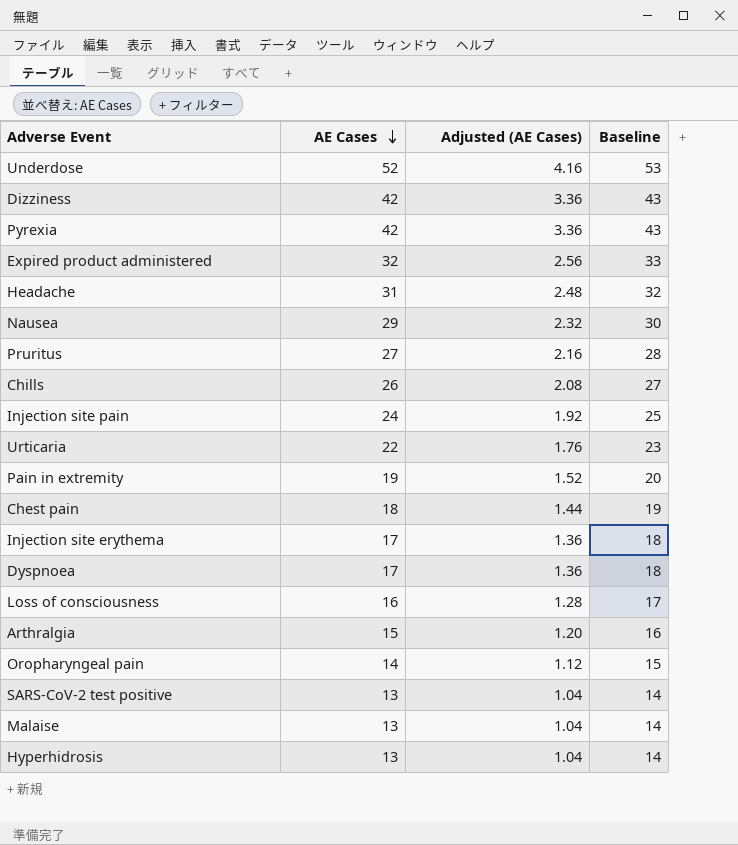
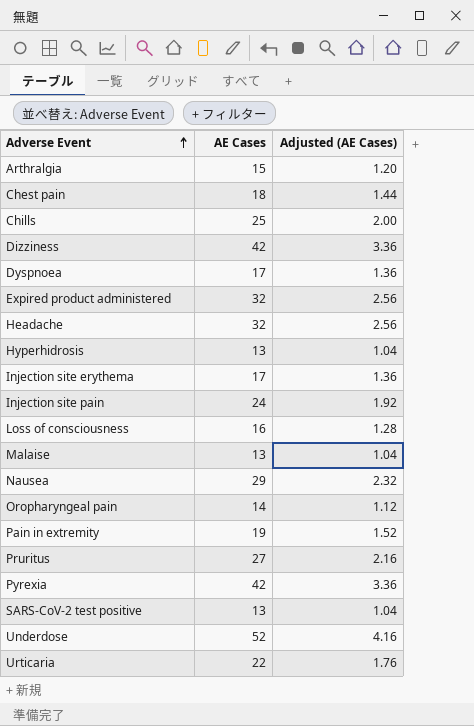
row order: AE Cases descending -> Adverse Event ascending
column Baseline | formula: [AE Cases] + 1 -> none
Chills | AE Cases: 26 -> 25
Chills | Adjusted (AE Cases): 2.08 -> 2.00
Headache | AE Cases: 31 -> 32
Headache | Adjusted (AE Cases): 2.48 -> 2.56

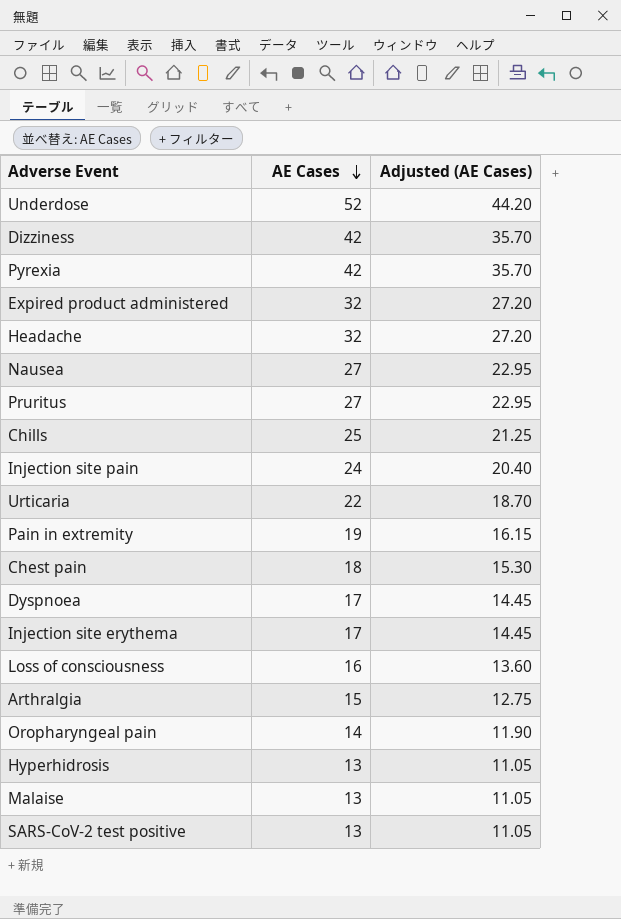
row order: Adverse Event ascending -> AE Cases descending
column Adjusted (AE Cases) | formula: [AE Cases] * 0.08 -> [AE Cases] * 0.85
Nausea | AE Cases: 29 -> 27

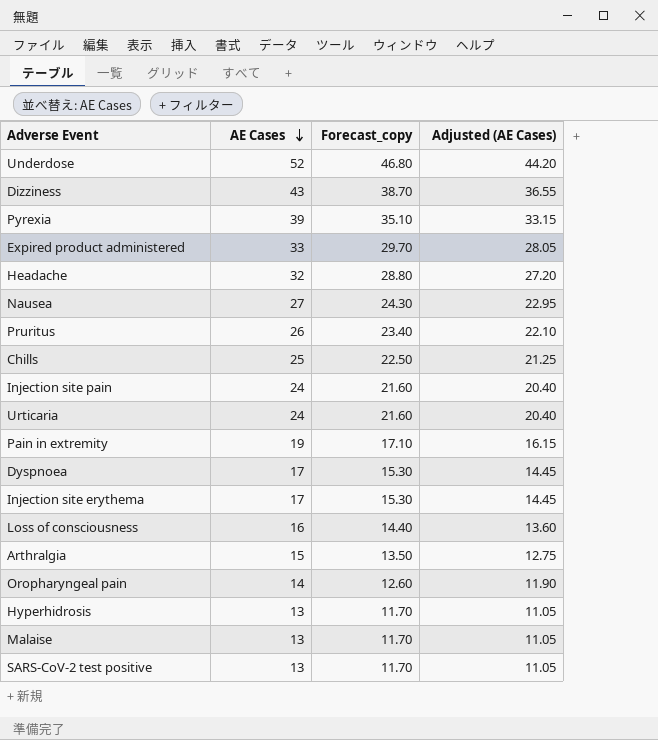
column Forecast_copy | formula: none -> [AE Cases] * 0.9
row Chest pain: 18 | 15.30 -> none
Dizziness | AE Cases: 42 -> 43
Dizziness | Adjusted (AE Cases): 35.70 -> 36.55
Pyrexia | AE Cases: 42 -> 39
Pyrexia | Adjusted (AE Cases): 35.70 -> 33.15
Expired product administered | AE Cases: 32 -> 33
Expired product administered | Adjusted (AE Cases): 27.20 -> 28.05
Pruritus | AE Cases: 27 -> 26
Pruritus | Adjusted (AE Cases): 22.95 -> 22.10
Urticaria | AE Cases: 22 -> 24
Urticaria | Adjusted (AE Cases): 18.70 -> 20.40

